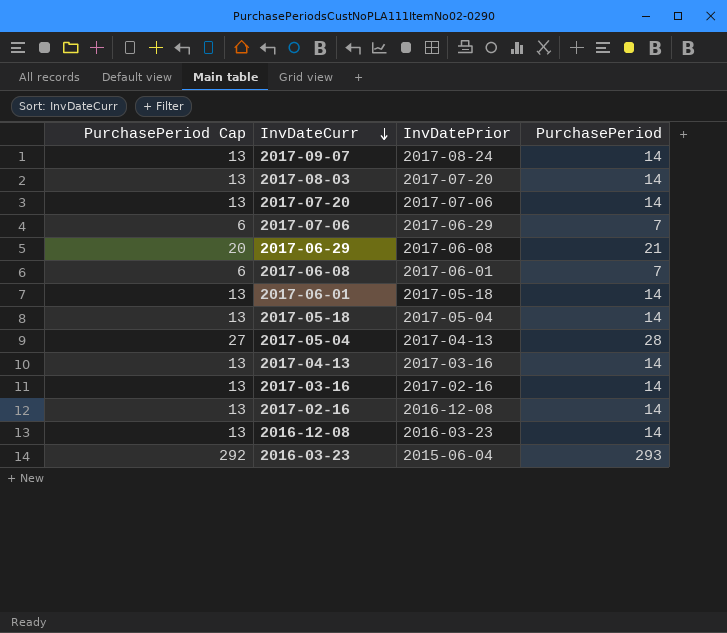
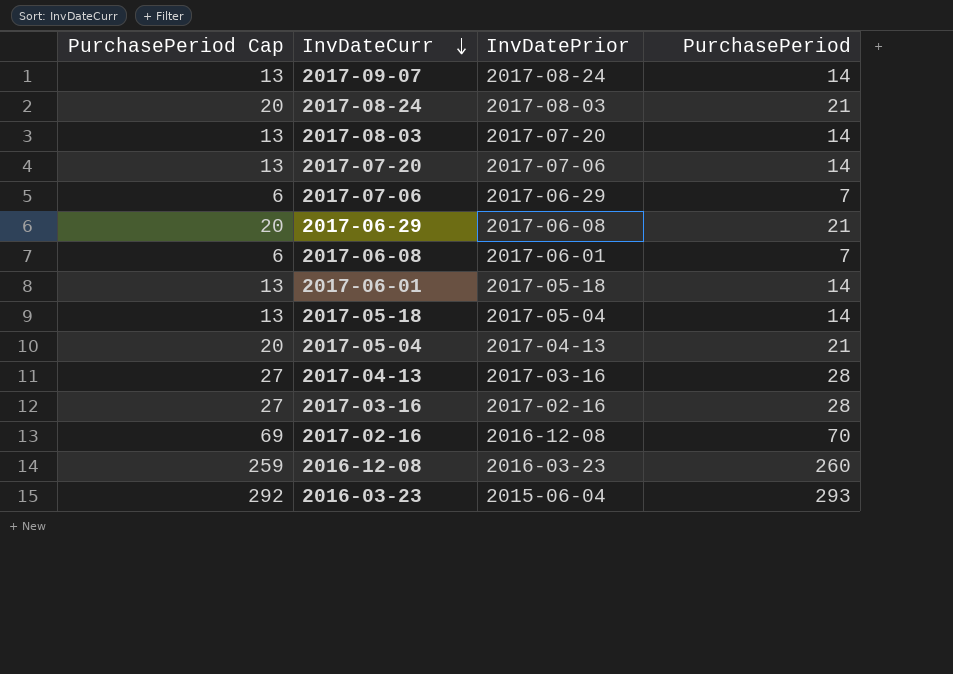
row 2017-08-24: none -> 20 | 2017-08-03 | 21
2017-05-04 | PurchasePeriod Cap: 27 -> 20
2017-05-04 | PurchasePeriod: 28 -> 21
2017-04-13 | PurchasePeriod Cap: 13 -> 27
2017-04-13 | PurchasePeriod: 14 -> 28
2017-03-16 | PurchasePeriod Cap: 13 -> 27
2017-03-16 | PurchasePeriod: 14 -> 28
2017-02-16 | PurchasePeriod Cap: 13 -> 69
2017-02-16 | PurchasePeriod: 14 -> 70
2016-12-08 | PurchasePeriod Cap: 13 -> 259
2016-12-08 | PurchasePeriod: 14 -> 260

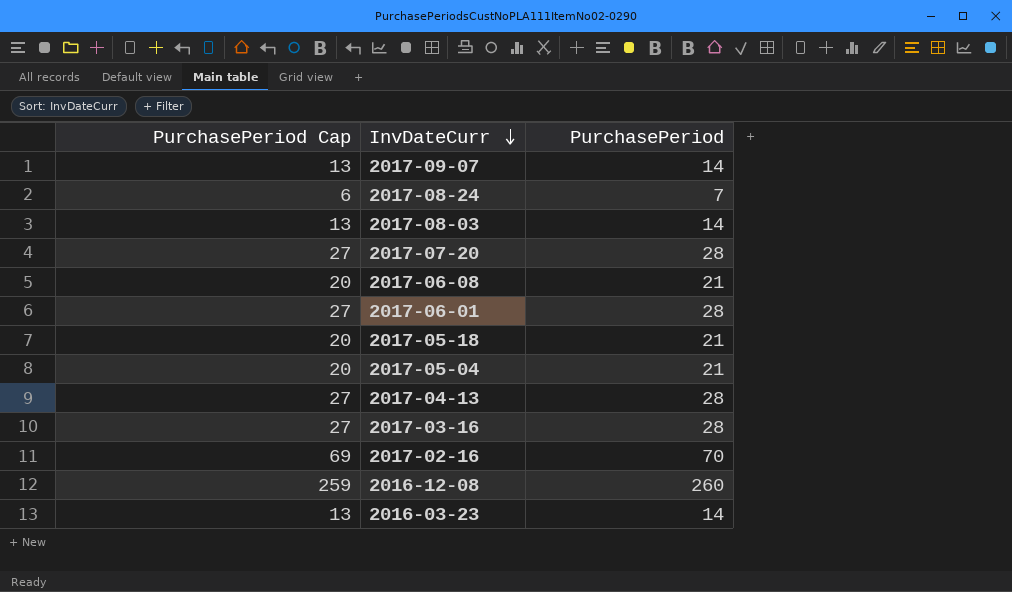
column InvDatePrior | position: 3 -> none
row 2017-07-06: 6 | 2017-06-29 | 7 -> none
row 2017-06-29: 20 | 2017-06-08 | 21 -> none
2017-08-24 | PurchasePeriod Cap: 20 -> 6
2017-08-24 | PurchasePeriod: 21 -> 7
2017-07-20 | PurchasePeriod Cap: 13 -> 27
2017-07-20 | PurchasePeriod: 14 -> 28
2017-06-08 | PurchasePeriod Cap: 6 -> 20
2017-06-08 | PurchasePeriod: 7 -> 21
2017-06-01 | PurchasePeriod Cap: 13 -> 27
2017-06-01 | PurchasePeriod: 14 -> 28
2017-05-18 | PurchasePeriod Cap: 13 -> 20
2017-05-18 | PurchasePeriod: 14 -> 21
2016-03-23 | PurchasePeriod Cap: 292 -> 13
2016-03-23 | PurchasePeriod: 293 -> 14

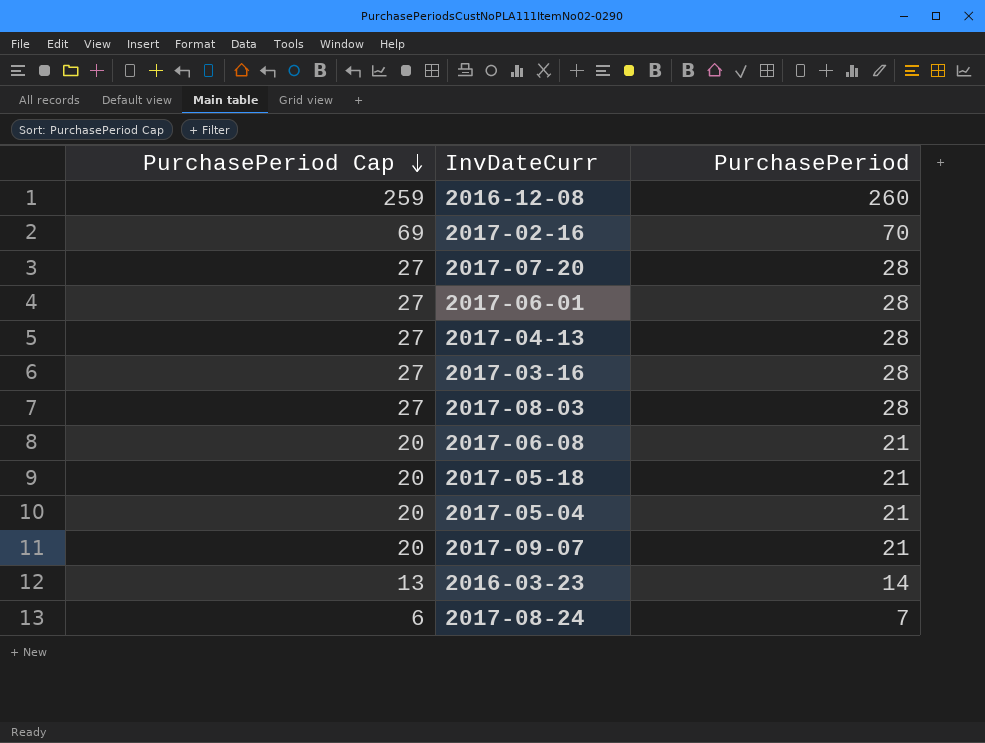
row order: InvDateCurr descending -> PurchasePeriod Cap descending
2017-08-03 | PurchasePeriod Cap: 13 -> 27
2017-08-03 | PurchasePeriod: 14 -> 28
2017-09-07 | PurchasePeriod Cap: 13 -> 20
2017-09-07 | PurchasePeriod: 14 -> 21

